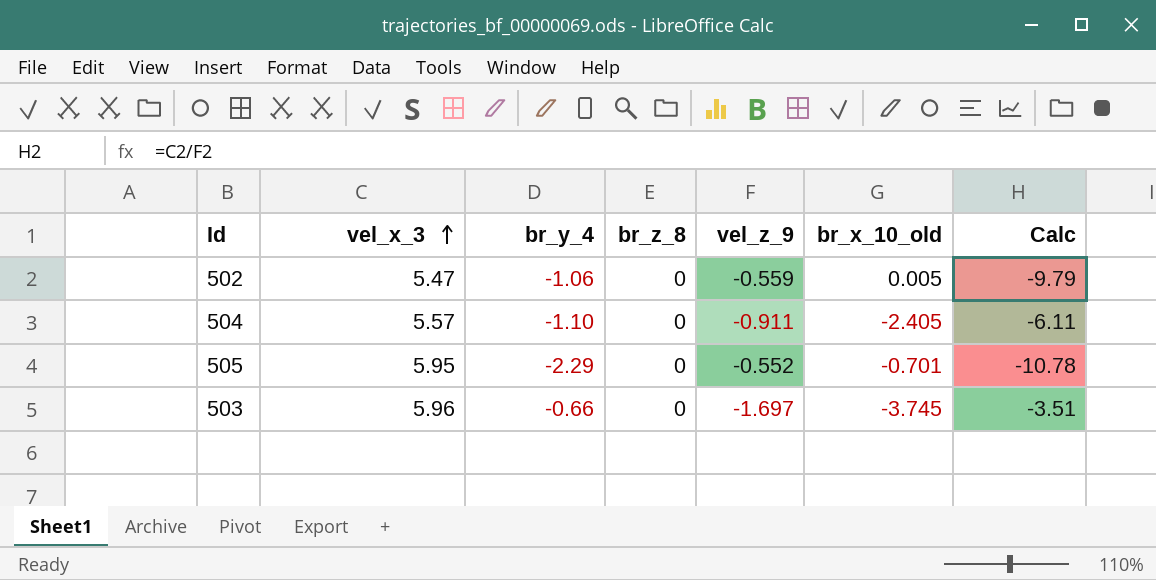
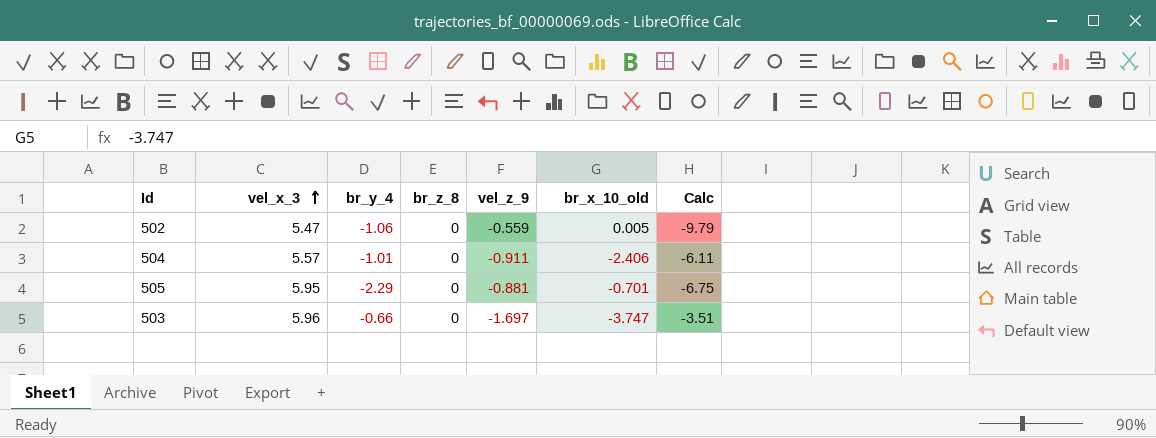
504 | br_y_4: -1.10 -> -1.01
504 | br_x_10_old: -2.405 -> -2.406
505 | vel_z_9: -0.552 -> -0.881
505 | Calc: -10.78 -> -6.75
503 | br_x_10_old: -3.745 -> -3.747

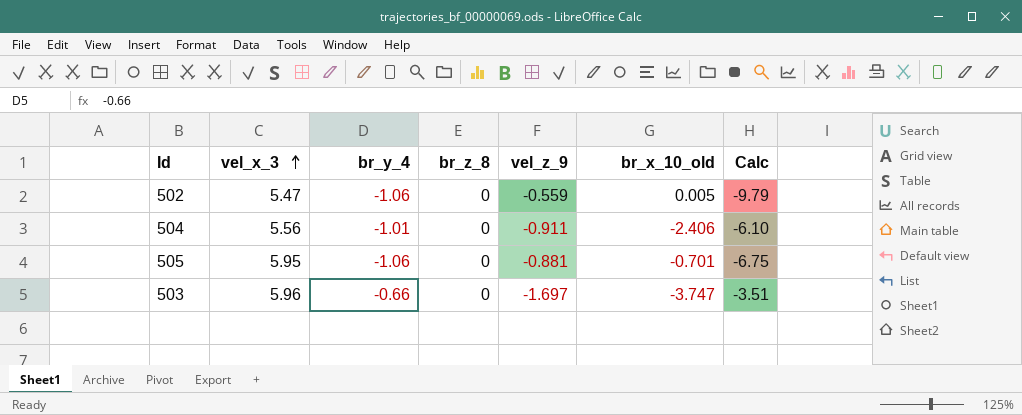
504 | vel_x_3: 5.57 -> 5.56
504 | Calc: -6.11 -> -6.10
505 | br_y_4: -2.29 -> -1.06

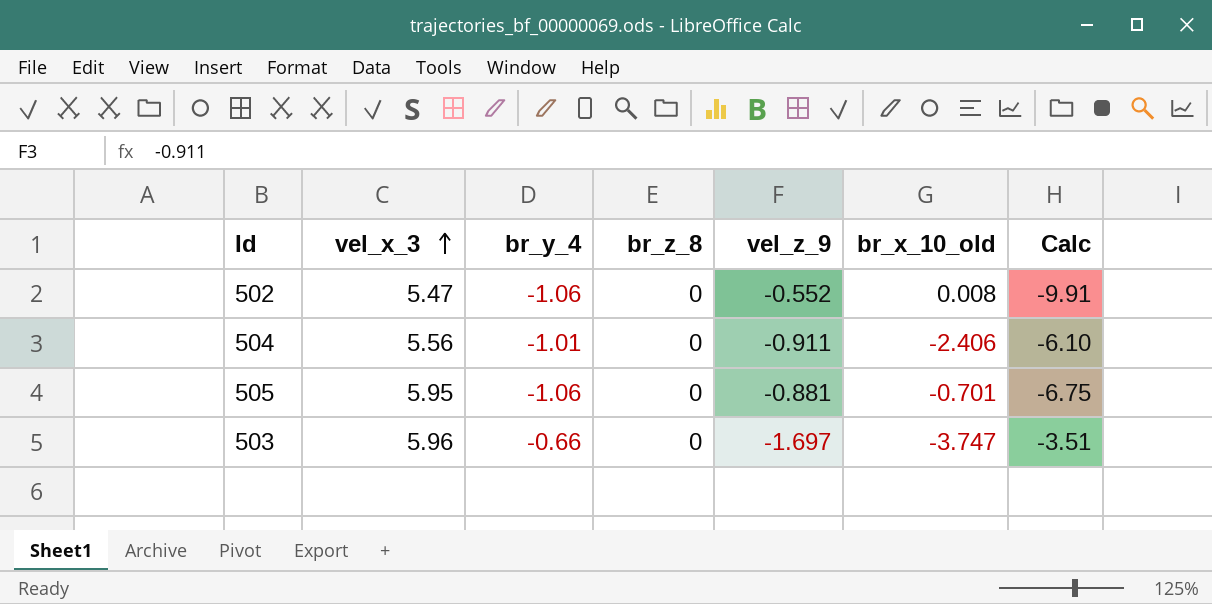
502 | vel_z_9: -0.559 -> -0.552
502 | br_x_10_old: 0.005 -> 0.008
502 | Calc: -9.79 -> -9.91

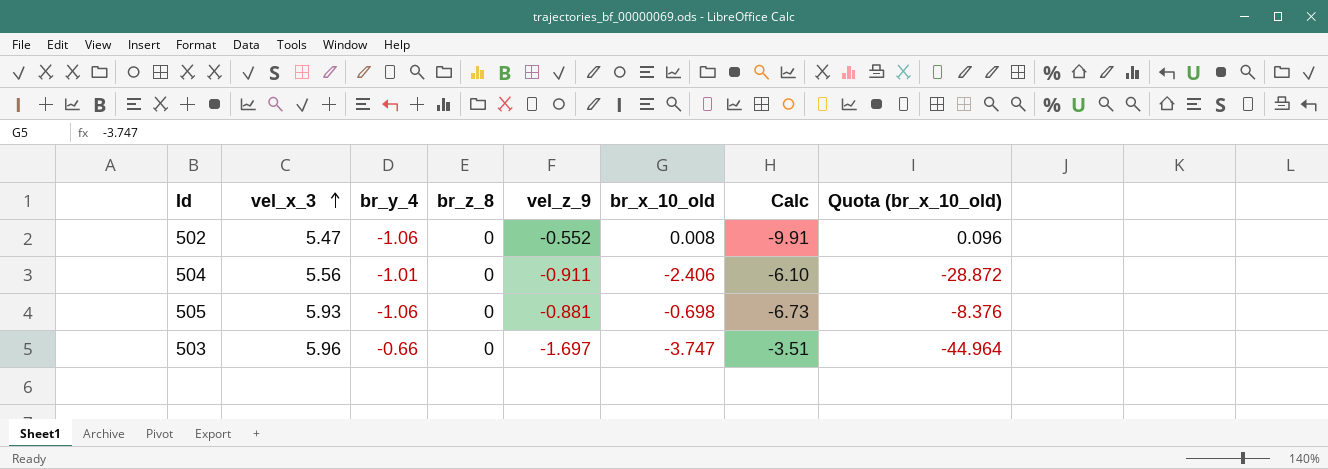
column Quota (br_x_10_old) | formula: none -> [br_x_10_old] * 12
505 | vel_x_3: 5.95 -> 5.93
505 | br_x_10_old: -0.701 -> -0.698
505 | Calc: -6.75 -> -6.73

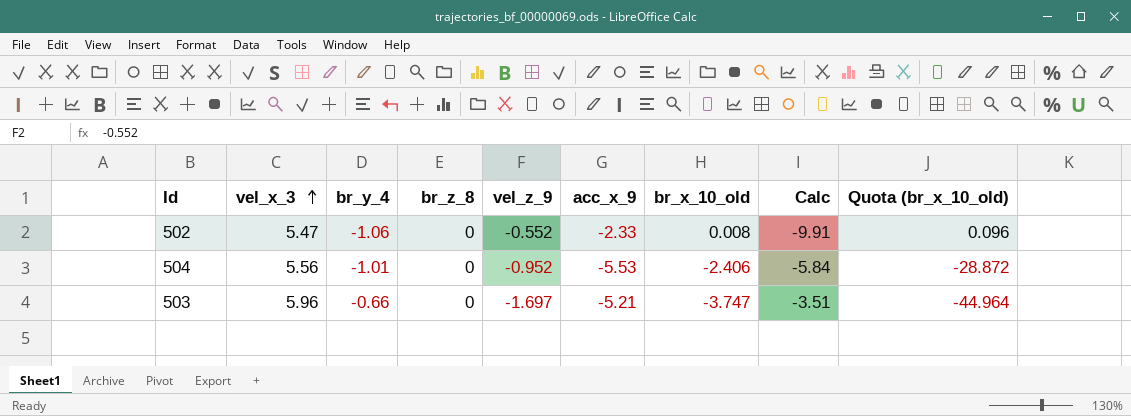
column acc_x_9 | position: none -> 6
row 505: 5.93 | -1.06 | 0 | -0.881 | -0.698 | -6.73 | -8.376 -> none
504 | vel_z_9: -0.911 -> -0.952
504 | Calc: -6.10 -> -5.84

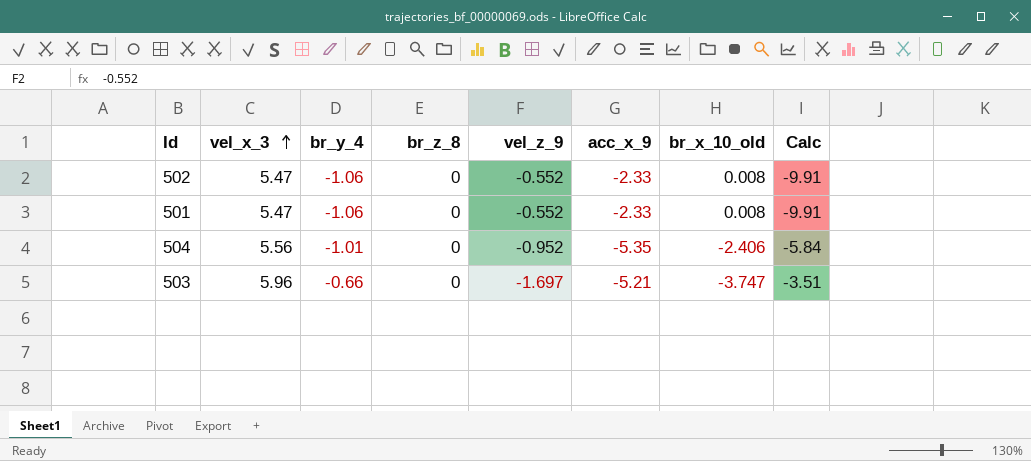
column Quota (br_x_10_old) | formula: [br_x_10_old] * 12 -> none
row 501: none -> 5.47 | -1.06 | 0 | -0.552 | -2.33 | 0.008 | -9.91
504 | acc_x_9: -5.53 -> -5.35

